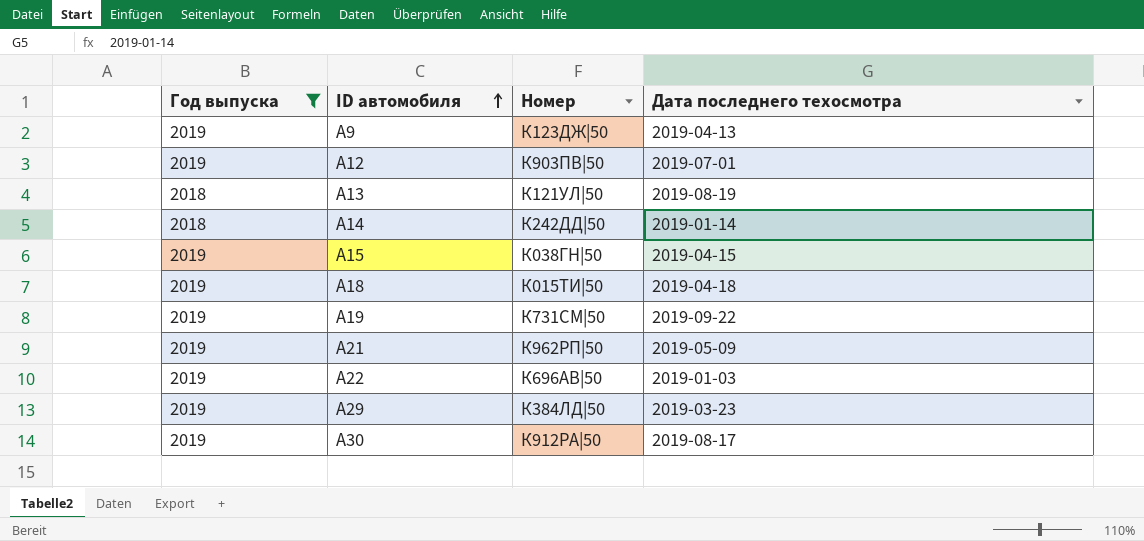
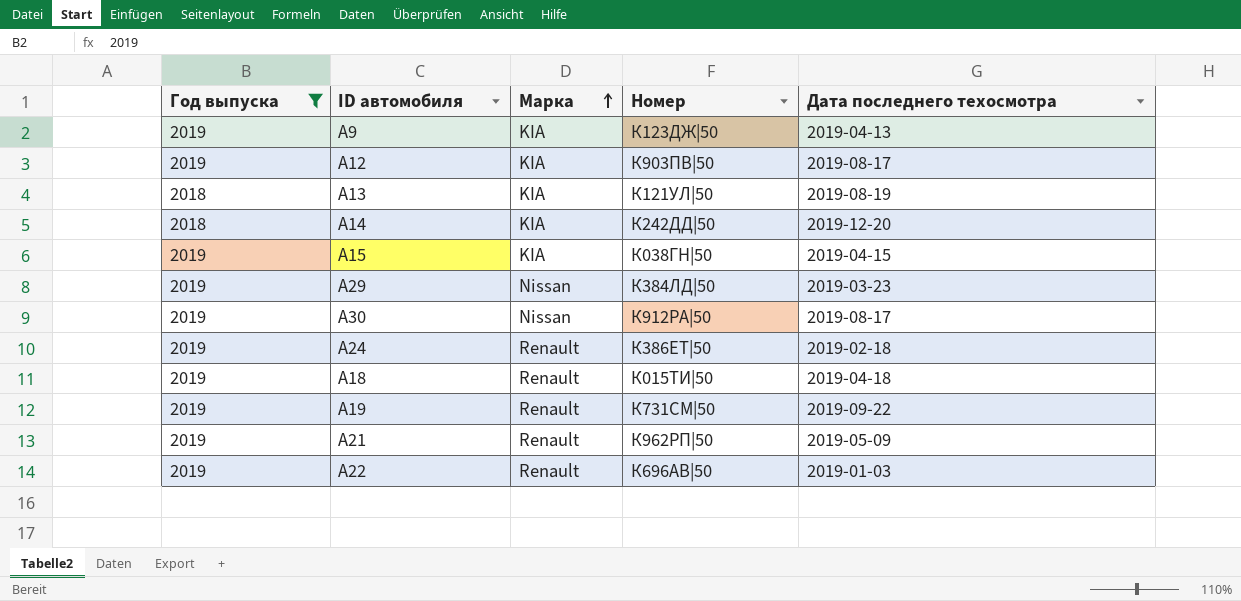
row order: ID автомобиля ascending -> Марка ascending
column Марка | position: none -> 3
A12 | Дата последнего техосмотра: 2019-07-01 -> 2019-08-17
A14 | Дата последнего техосмотра: 2019-01-14 -> 2019-12-20
row A24: none -> 2019 | Renault | К386ЕТ|50 | 2019-02-18

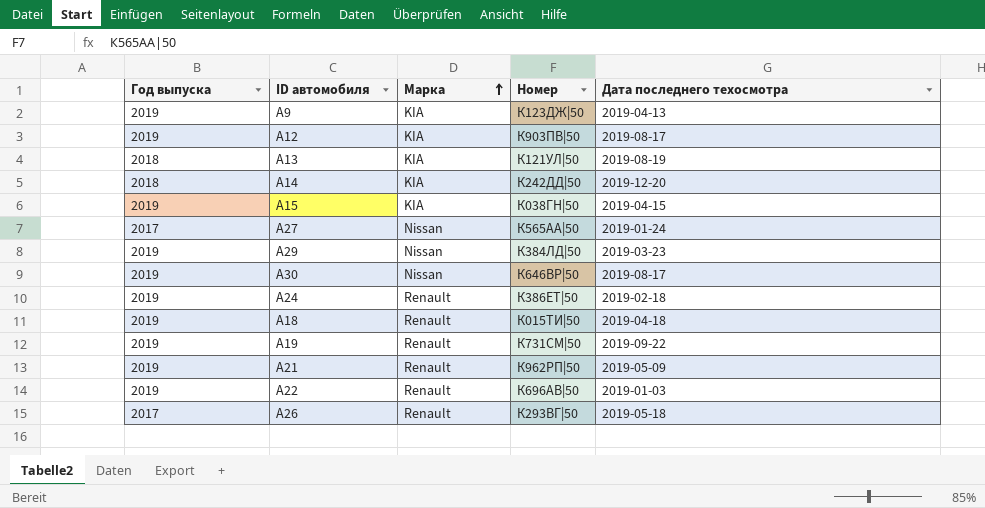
filter: Год выпуска != 2017 -> none
A30 | Номер: К912РА|50 -> К646ВР|50

